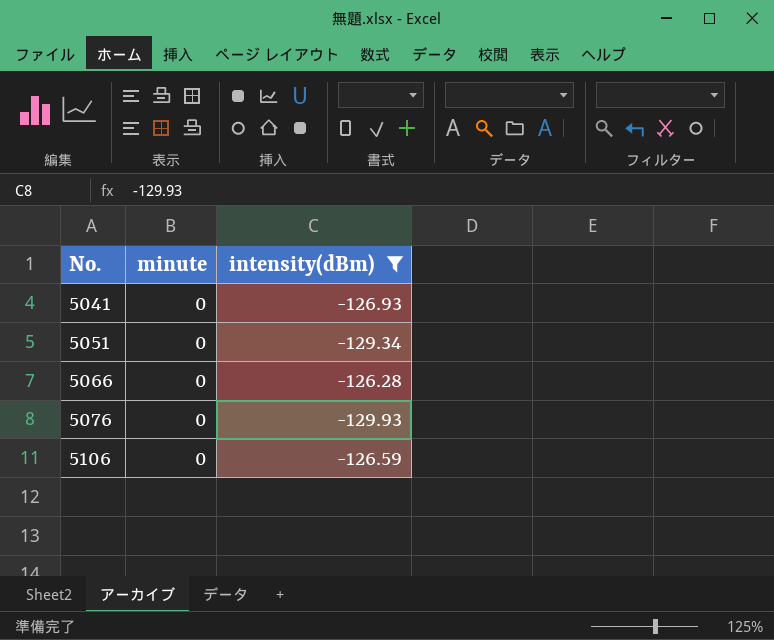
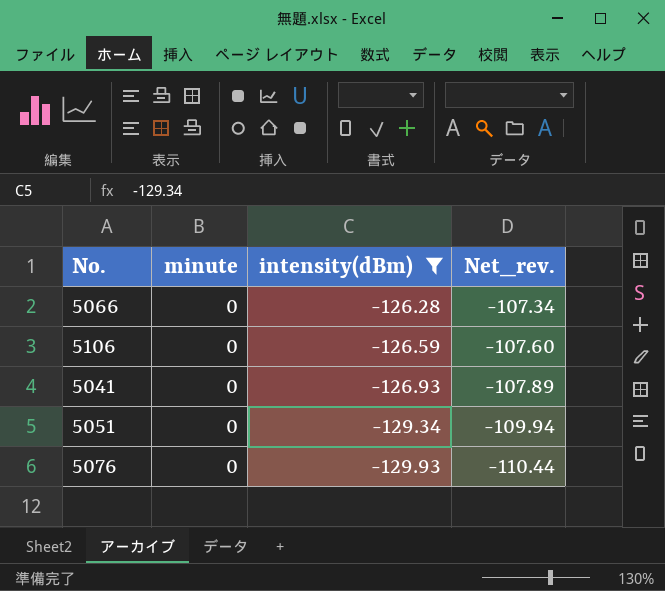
row order: No. ascending -> intensity(dBm) descending
column Net_rev. | formula: none -> [intensity(dBm)] * 0.85

